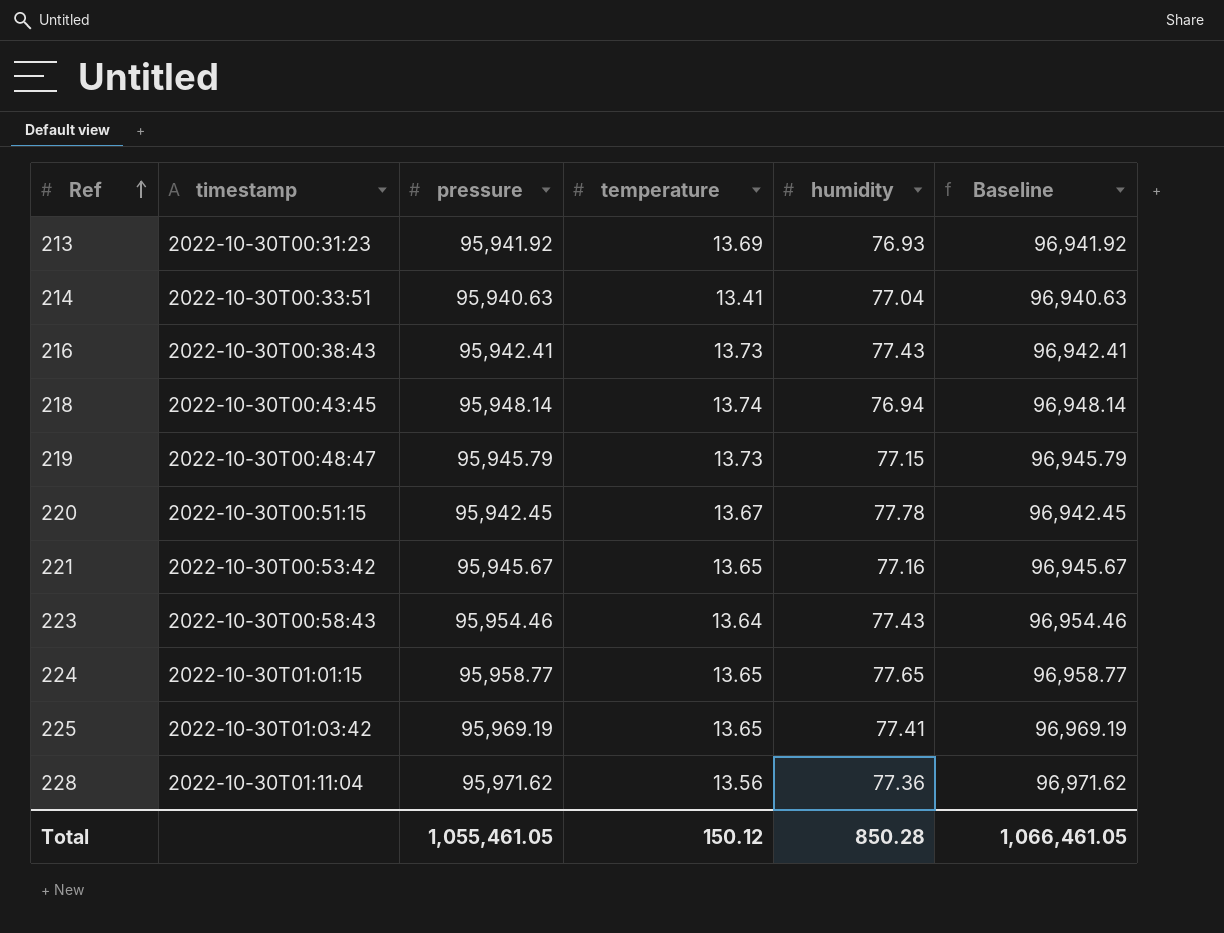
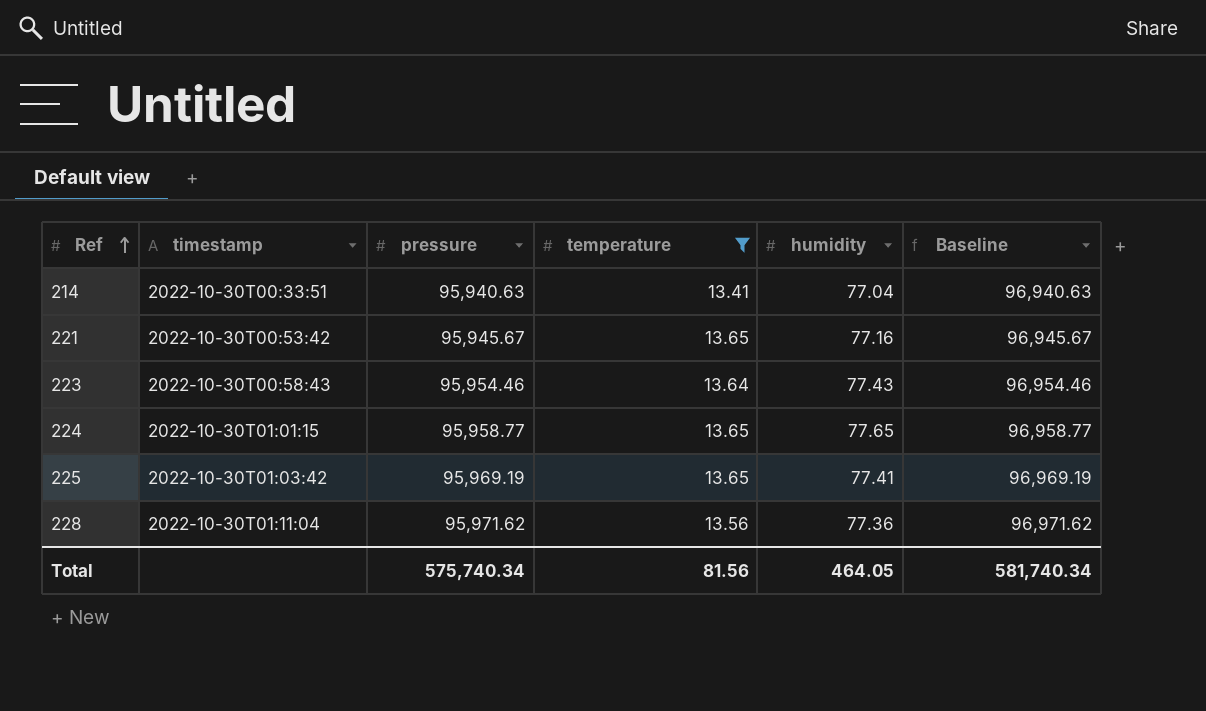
filter: none -> temperature <= 13.65
Total | pressure: 1,055,461.05 -> 575,740.34
Total | temperature: 150.12 -> 81.56
Total | humidity: 850.28 -> 464.05
Total | Baseline: 1,066,461.05 -> 581,740.34

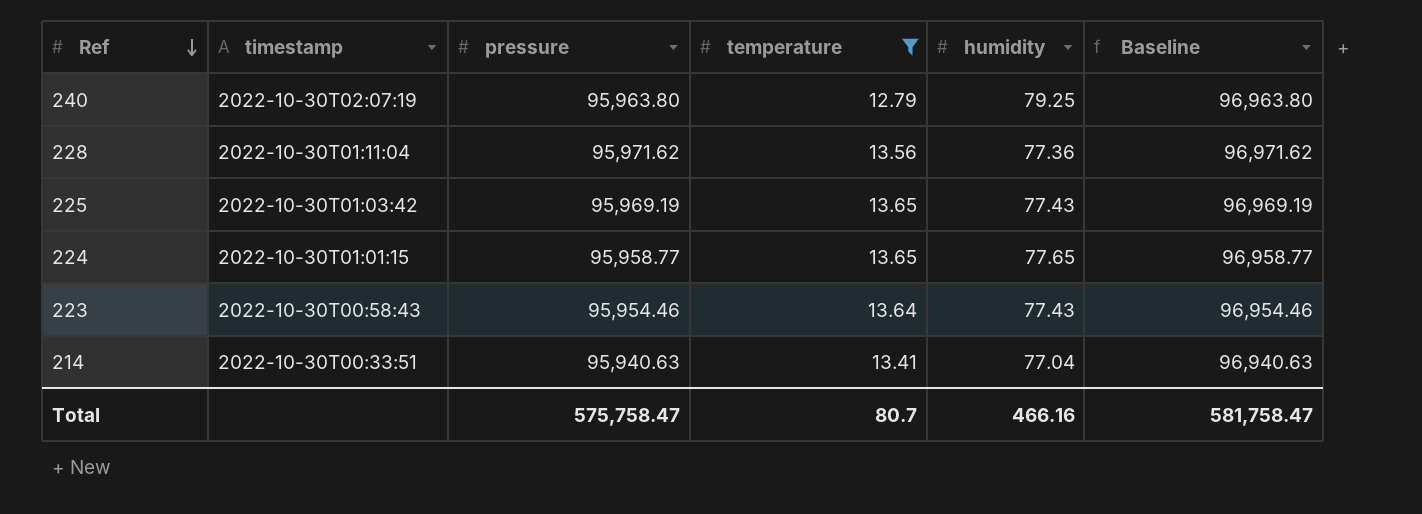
row order: Ref ascending -> Ref descending
row 221: 2022-10-30T00:53:42 | 95,945.67 | 13.65 | 77.16 | 96,945.67 -> none
row 240: none -> 2022-10-30T02:07:19 | 95,963.80 | 12.79 | 79.25 | 96,963.80
225 | humidity: 77.41 -> 77.43
Total | pressure: 575,740.34 -> 575,758.47
Total | temperature: 81.56 -> 80.7
Total | humidity: 464.05 -> 466.16
Total | Baseline: 581,740.34 -> 581,758.47

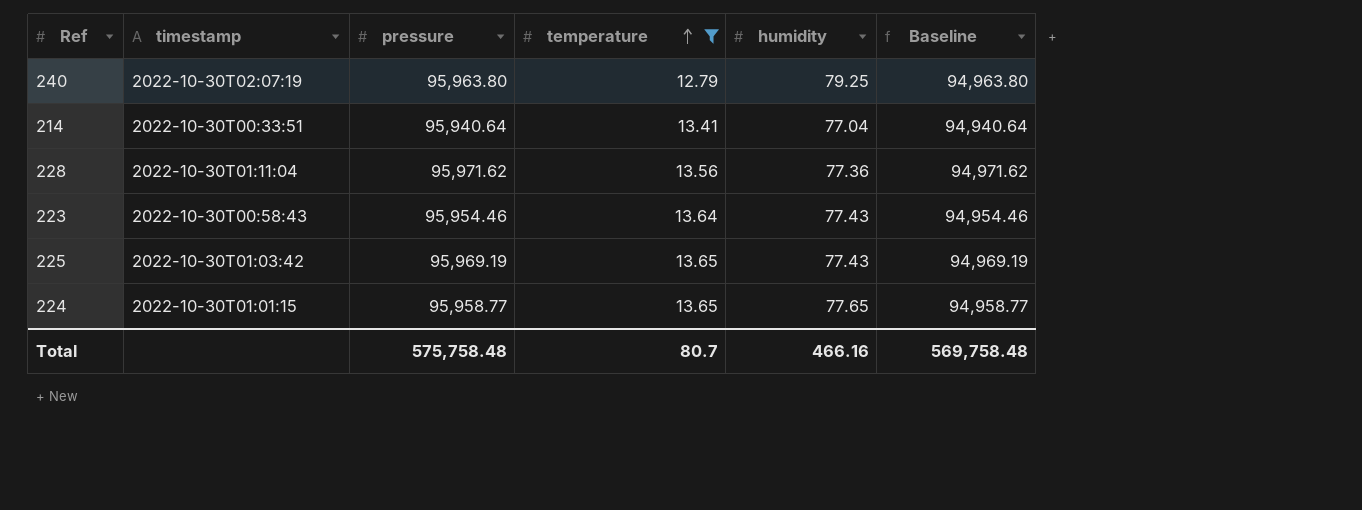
row order: Ref descending -> temperature ascending
column Baseline | formula: [pressure] + 1000 -> [pressure] - 1000
214 | pressure: 95,940.63 -> 95,940.64
Total | pressure: 575,758.47 -> 575,758.48
Total | Baseline: 581,758.47 -> 569,758.48

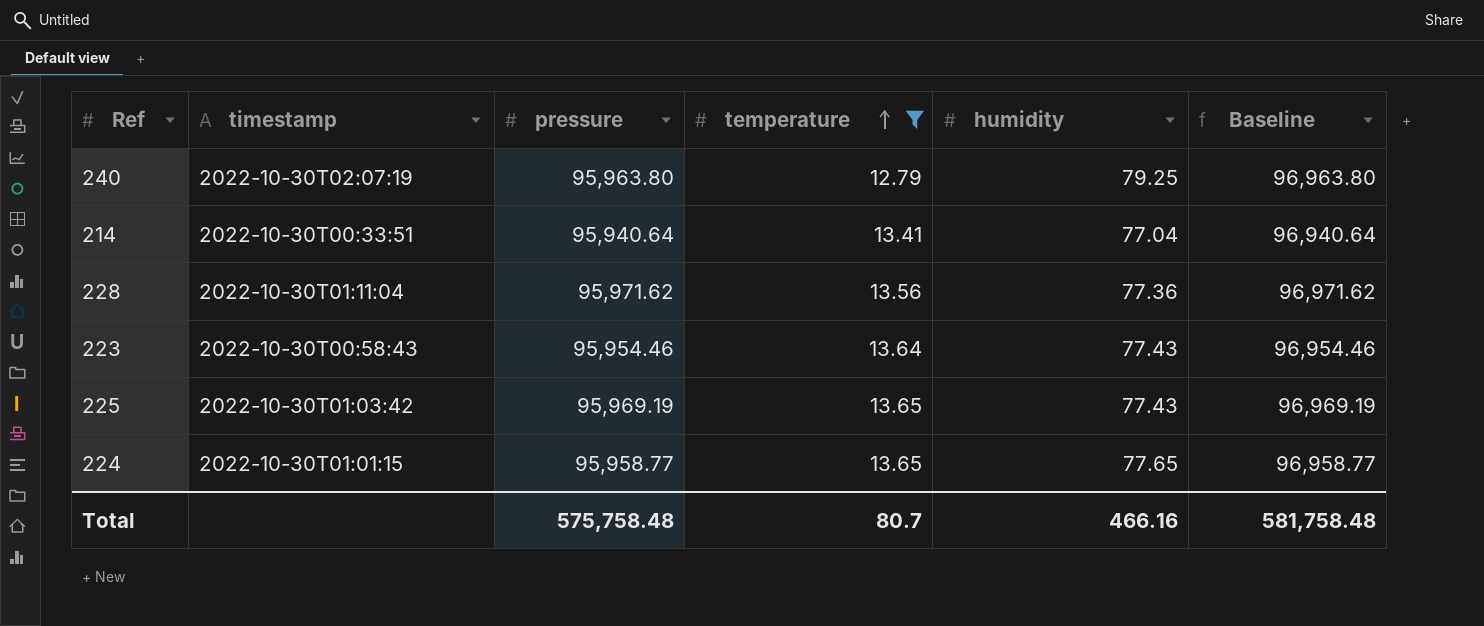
column Baseline | formula: [pressure] - 1000 -> [pressure] + 1000
Total | Baseline: 569,758.48 -> 581,758.48

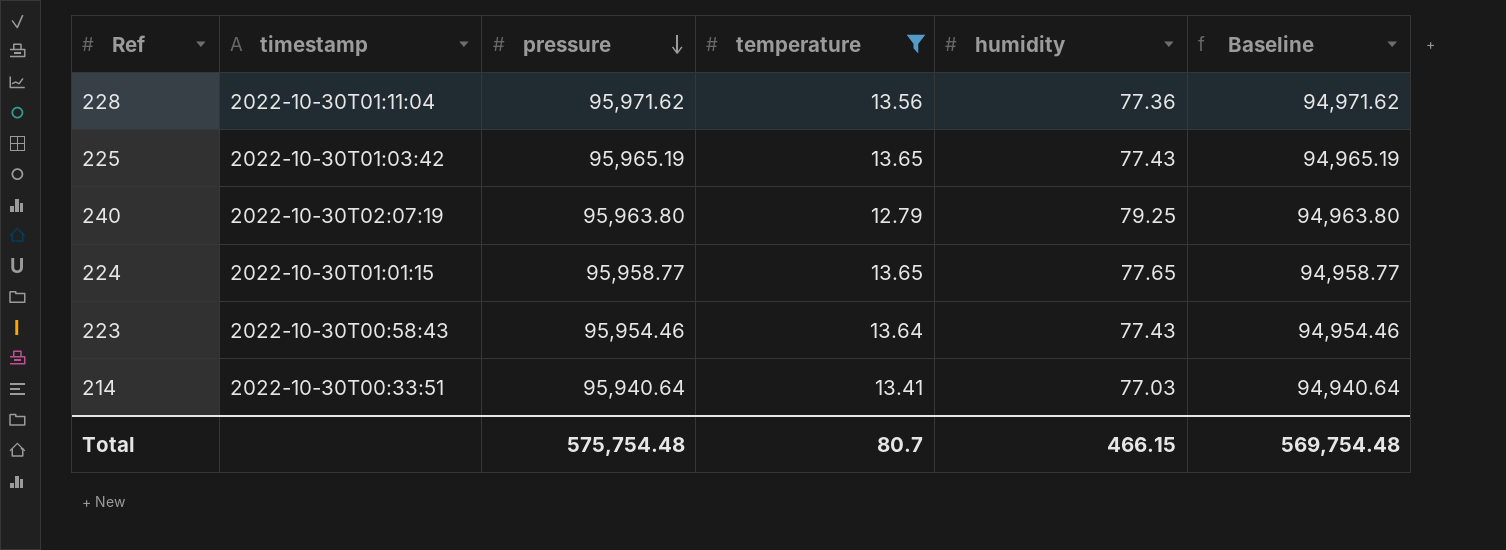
row order: temperature ascending -> pressure descending
column Baseline | formula: [pressure] + 1000 -> [pressure] - 1000
225 | pressure: 95,969.19 -> 95,965.19
214 | humidity: 77.04 -> 77.03
Total | pressure: 575,758.48 -> 575,754.48
Total | humidity: 466.16 -> 466.15
Total | Baseline: 581,758.48 -> 569,754.48

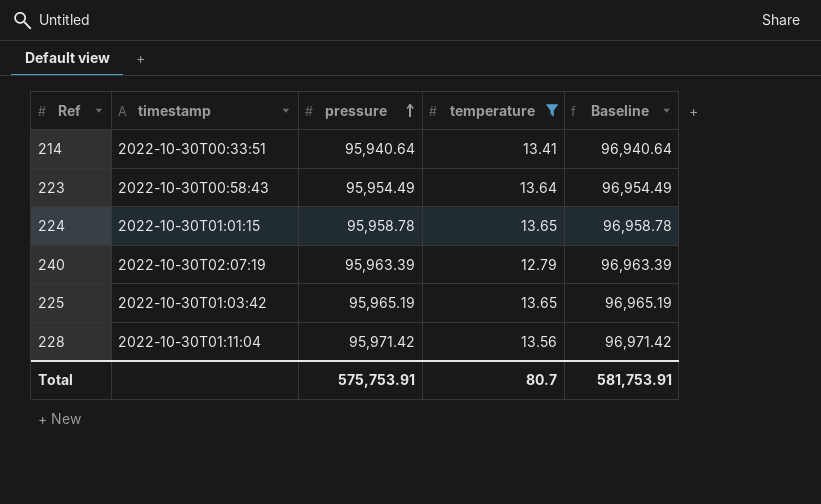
row order: pressure descending -> pressure ascending
column humidity | position: 5 -> none
column Baseline | formula: [pressure] - 1000 -> [pressure] + 1000
223 | pressure: 95,954.46 -> 95,954.49
224 | pressure: 95,958.77 -> 95,958.78
240 | pressure: 95,963.80 -> 95,963.39
228 | pressure: 95,971.62 -> 95,971.42
Total | pressure: 575,754.48 -> 575,753.91
Total | Baseline: 569,754.48 -> 581,753.91

